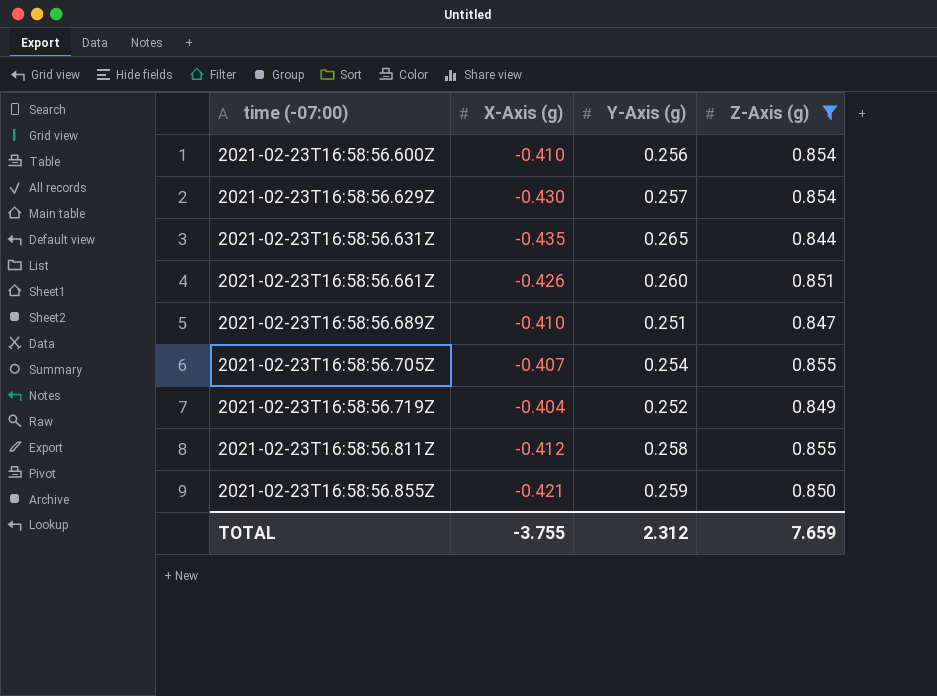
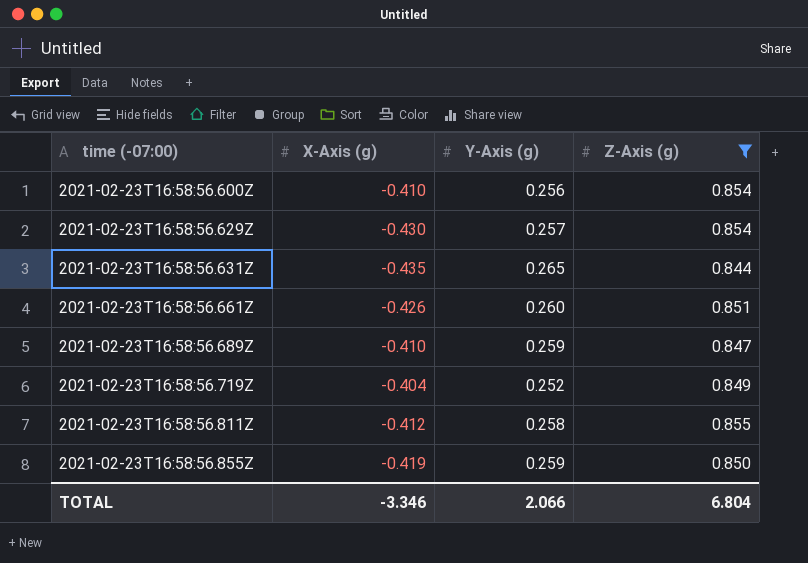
row 2021-02-23T16:58:56.705Z: -0.407 | 0.254 | 0.855 -> none
2021-02-23T16:58:56.689Z | Y-Axis (g): 0.251 -> 0.259
2021-02-23T16:58:56.855Z | X-Axis (g): -0.421 -> -0.419
TOTAL | X-Axis (g): -3.755 -> -3.346
TOTAL | Y-Axis (g): 2.312 -> 2.066
TOTAL | Z-Axis (g): 7.659 -> 6.804

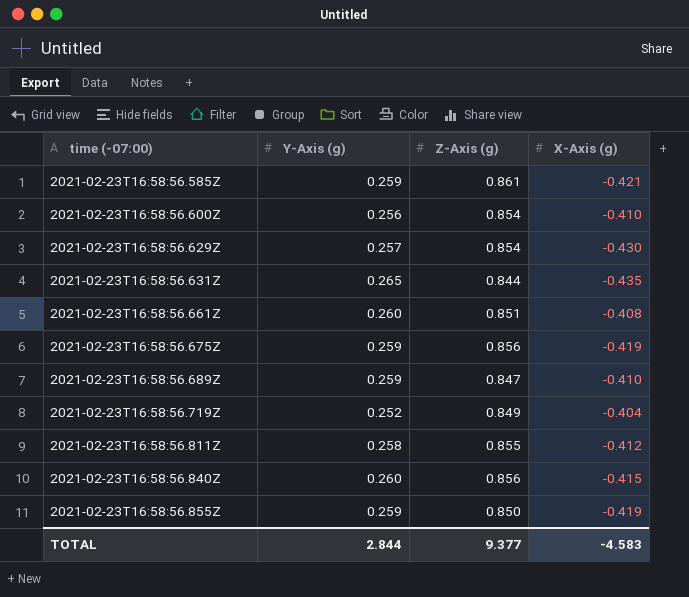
filter: Z-Axis (g) <= 0.855 -> none
column X-Axis (g) | position: 2 -> 4
2021-02-23T16:58:56.661Z | X-Axis (g): -0.426 -> -0.408
TOTAL | Y-Axis (g): 2.066 -> 2.844
TOTAL | Z-Axis (g): 6.804 -> 9.377
TOTAL | X-Axis (g): -3.346 -> -4.583

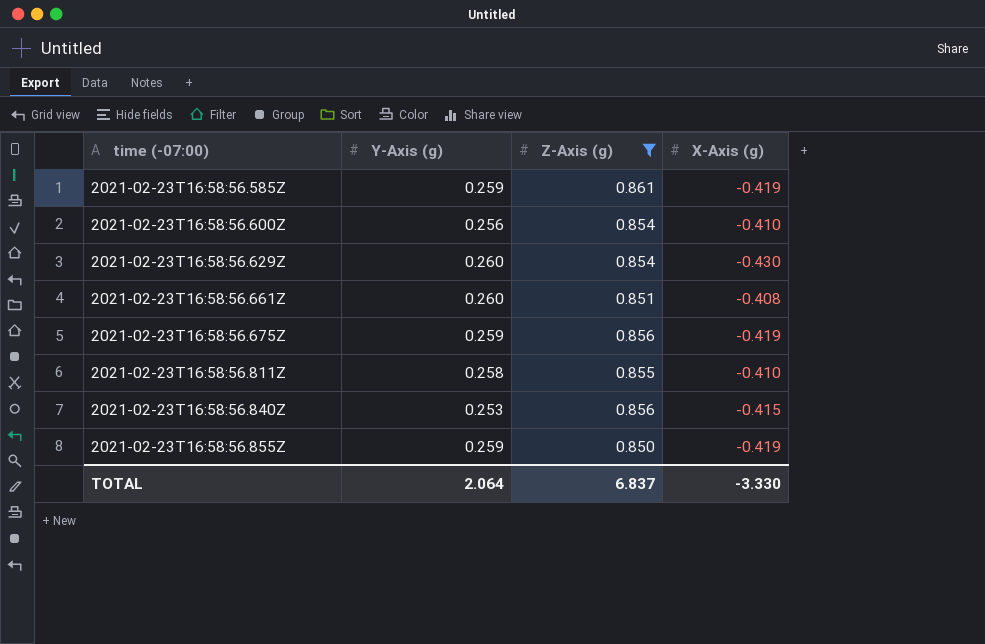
filter: none -> Z-Axis (g) >= 0.850
2021-02-23T16:58:56.585Z | X-Axis (g): -0.421 -> -0.419
2021-02-23T16:58:56.629Z | Y-Axis (g): 0.257 -> 0.260
2021-02-23T16:58:56.811Z | X-Axis (g): -0.412 -> -0.410
2021-02-23T16:58:56.840Z | Y-Axis (g): 0.260 -> 0.253
TOTAL | Y-Axis (g): 2.844 -> 2.064
TOTAL | Z-Axis (g): 9.377 -> 6.837
TOTAL | X-Axis (g): -4.583 -> -3.330

